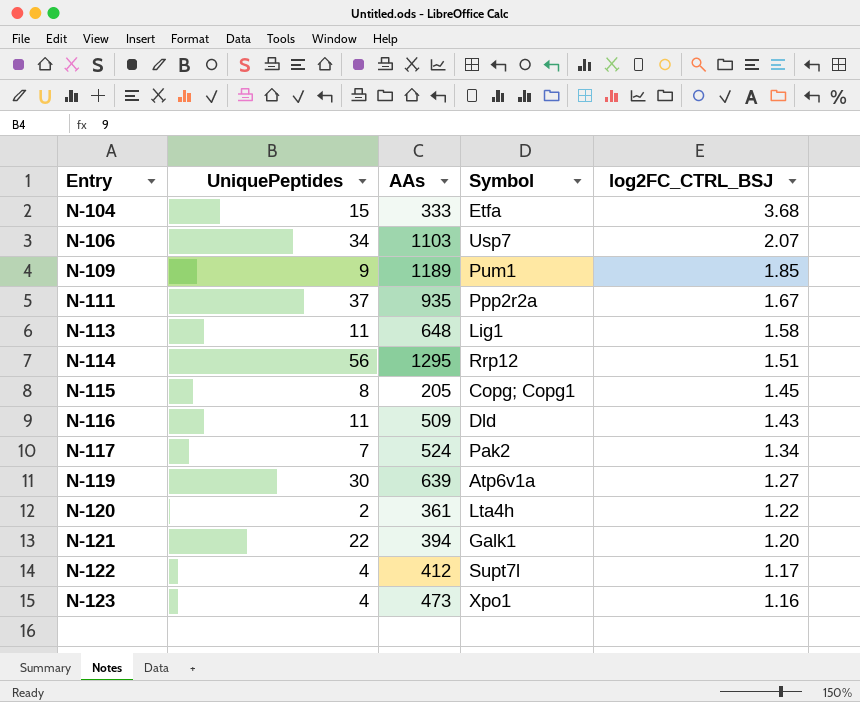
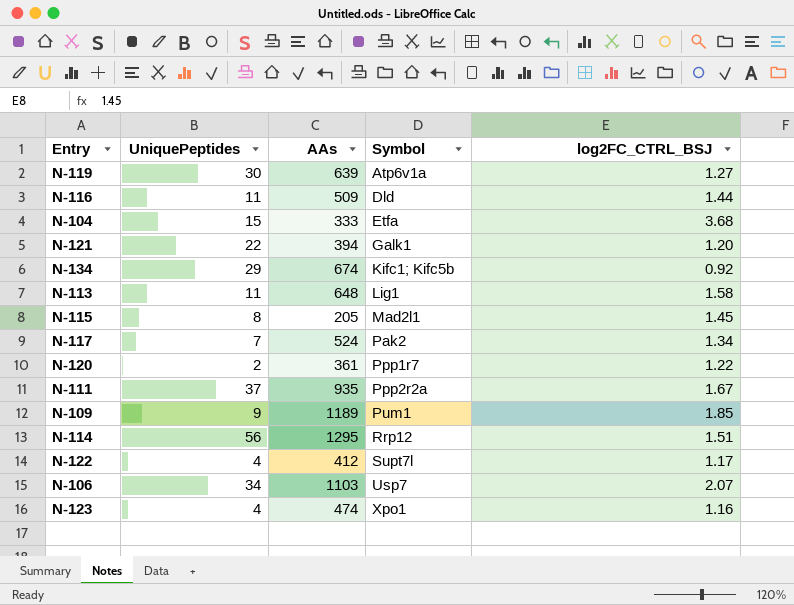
row order: Entry ascending -> Symbol ascending
N-116 | log2FC_CTRL_BSJ: 1.43 -> 1.44
row N-134: none -> 29 | 674 | Kifc1; Kifc5b | 0.92
N-115 | Symbol: Copg; Copg1 -> Mad2l1
N-120 | Symbol: Lta4h -> Ppp1r7
N-123 | AAs: 473 -> 474

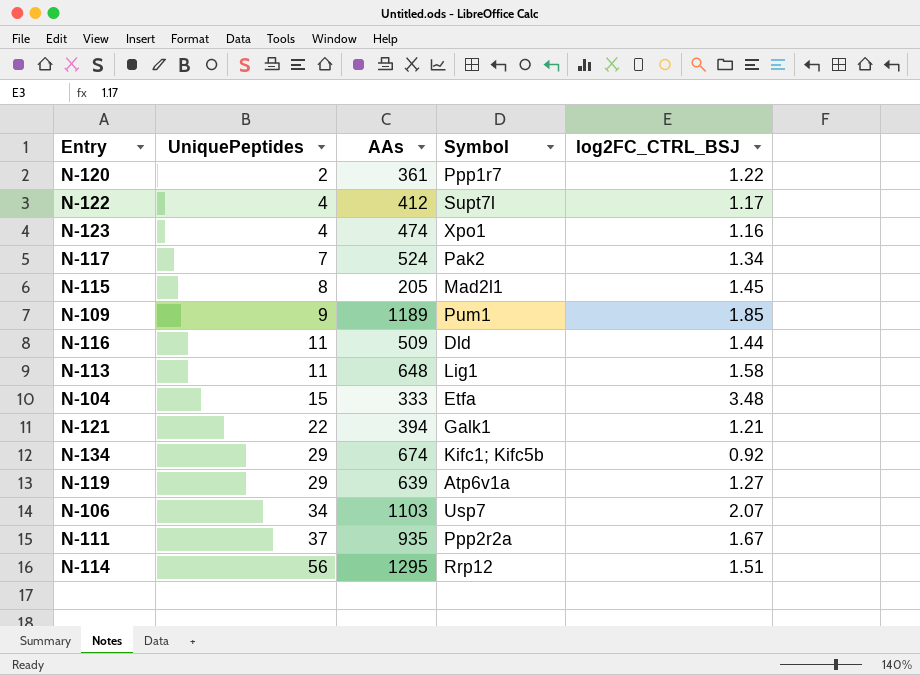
row order: Symbol ascending -> UniquePeptides ascending
N-104 | log2FC_CTRL_BSJ: 3.68 -> 3.48
N-121 | log2FC_CTRL_BSJ: 1.20 -> 1.21
N-119 | UniquePeptides: 30 -> 29

